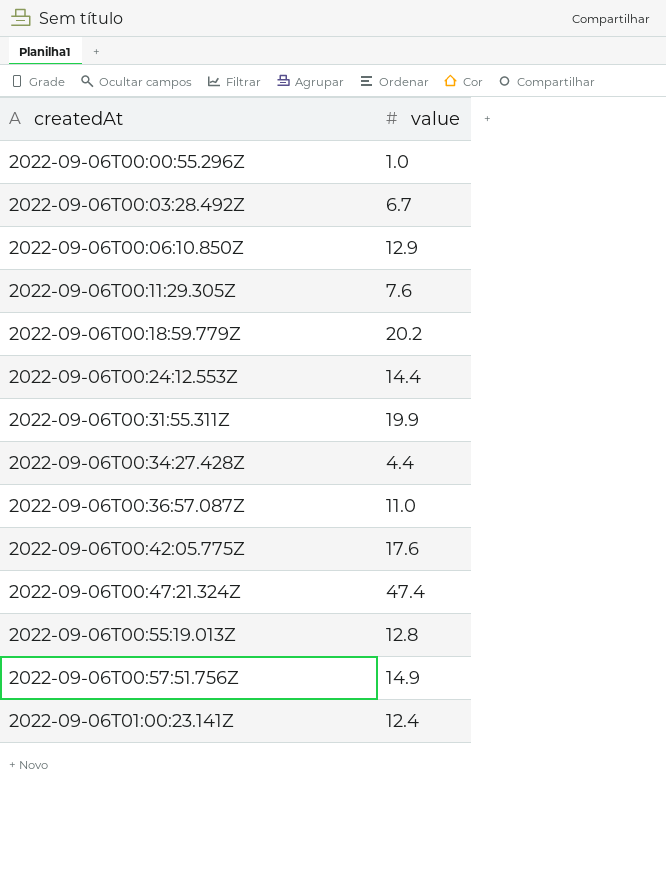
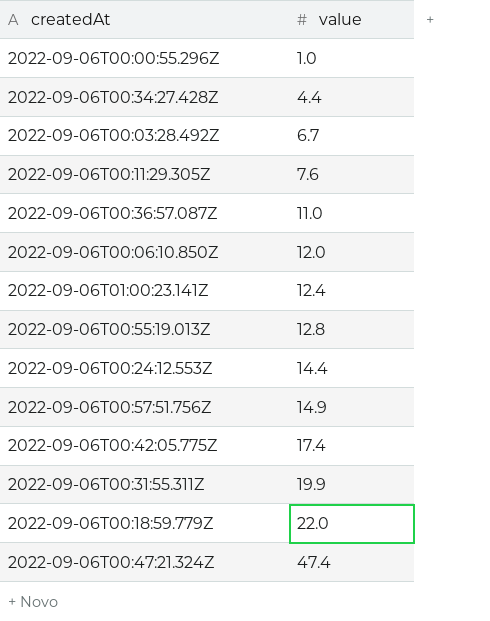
row order: createdAt ascending -> value ascending
2022-09-06T00:06:10.850Z | value: 12.9 -> 12.0
2022-09-06T00:42:05.775Z | value: 17.6 -> 17.4
2022-09-06T00:18:59.779Z | value: 20.2 -> 22.0

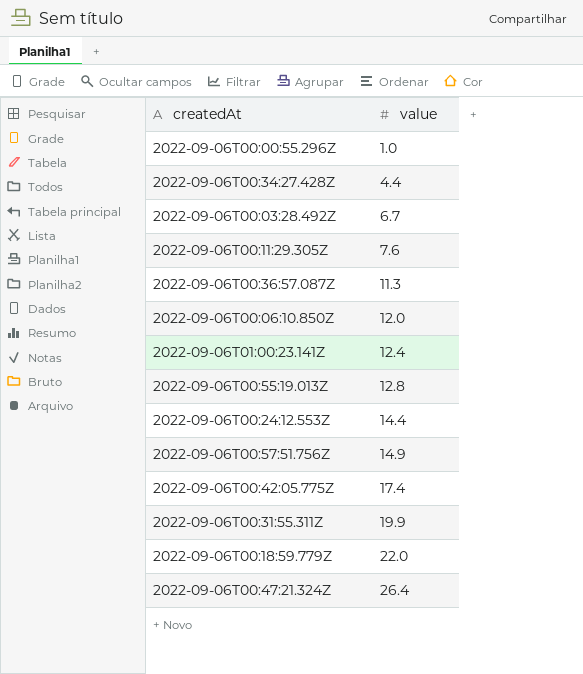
2022-09-06T00:36:57.087Z | value: 11.0 -> 11.3
2022-09-06T00:47:21.324Z | value: 47.4 -> 26.4

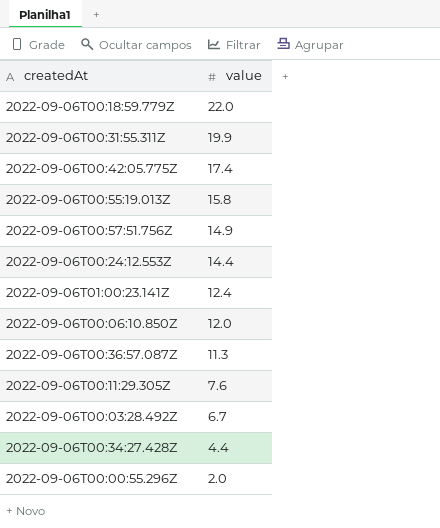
row order: value ascending -> value descending
row 2022-09-06T00:47:21.324Z: 26.4 -> none
2022-09-06T00:55:19.013Z | value: 12.8 -> 15.8
2022-09-06T00:00:55.296Z | value: 1.0 -> 2.0

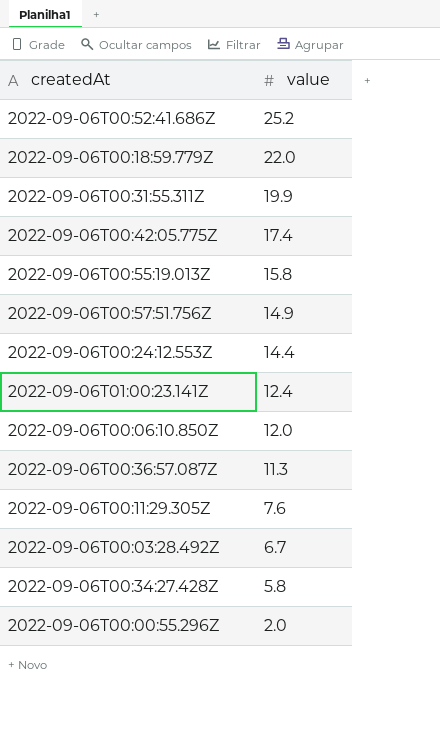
row 2022-09-06T00:52:41.686Z: none -> 25.2
2022-09-06T00:34:27.428Z | value: 4.4 -> 5.8

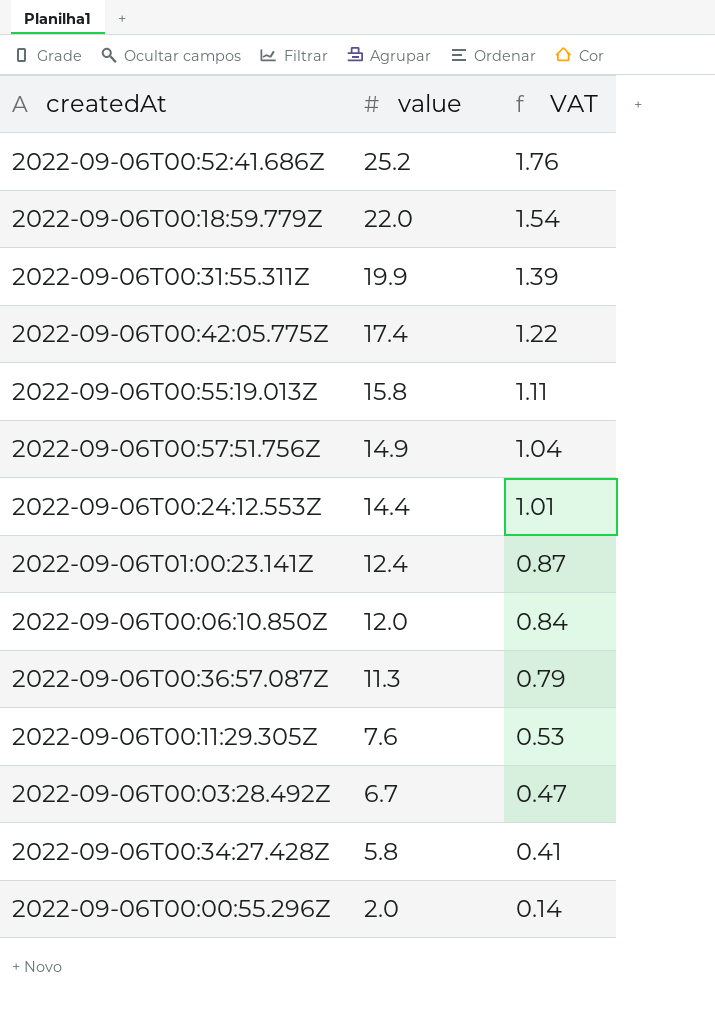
column VAT | formula: none -> [value] * 0.07

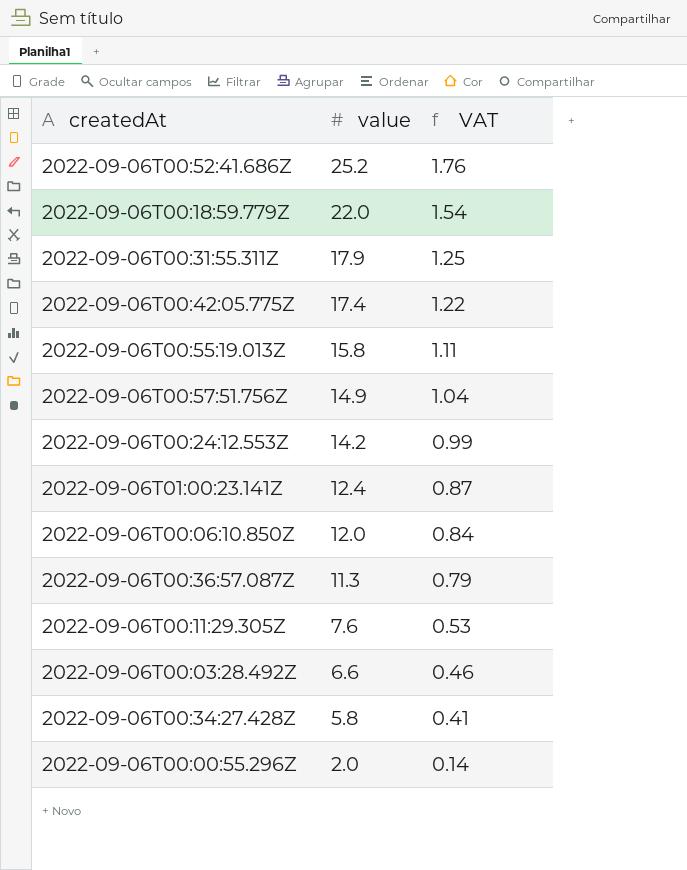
2022-09-06T00:31:55.311Z | value: 19.9 -> 17.9
2022-09-06T00:31:55.311Z | VAT: 1.39 -> 1.25
2022-09-06T00:24:12.553Z | value: 14.4 -> 14.2
2022-09-06T00:24:12.553Z | VAT: 1.01 -> 0.99
2022-09-06T00:03:28.492Z | value: 6.7 -> 6.6
2022-09-06T00:03:28.492Z | VAT: 0.47 -> 0.46

